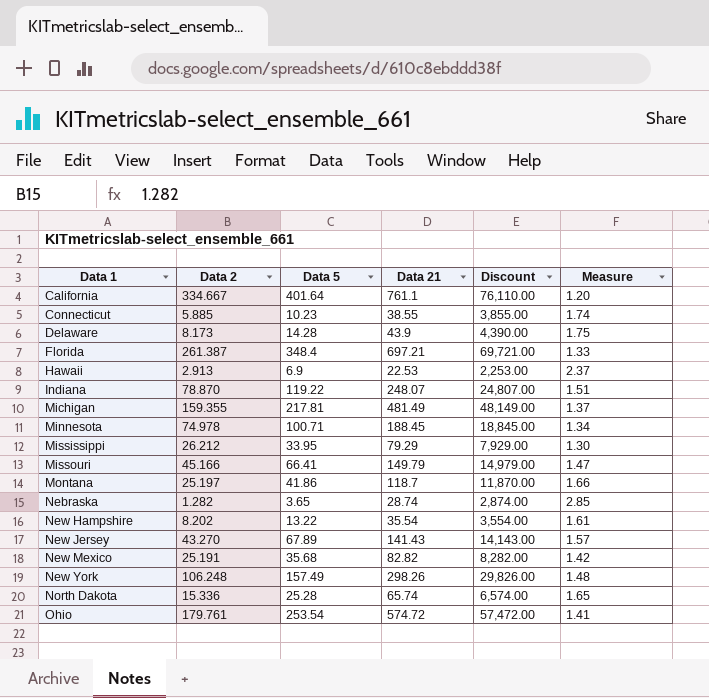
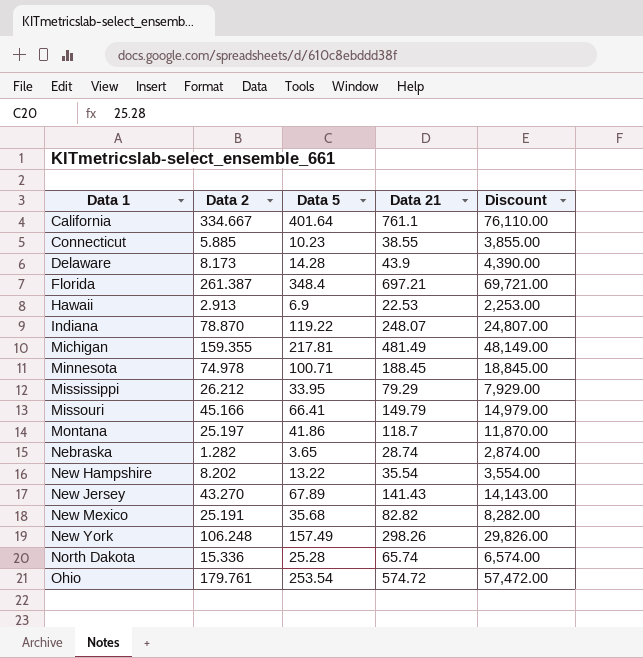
column Measure | formula: [Data 5] / [Data 2] -> none

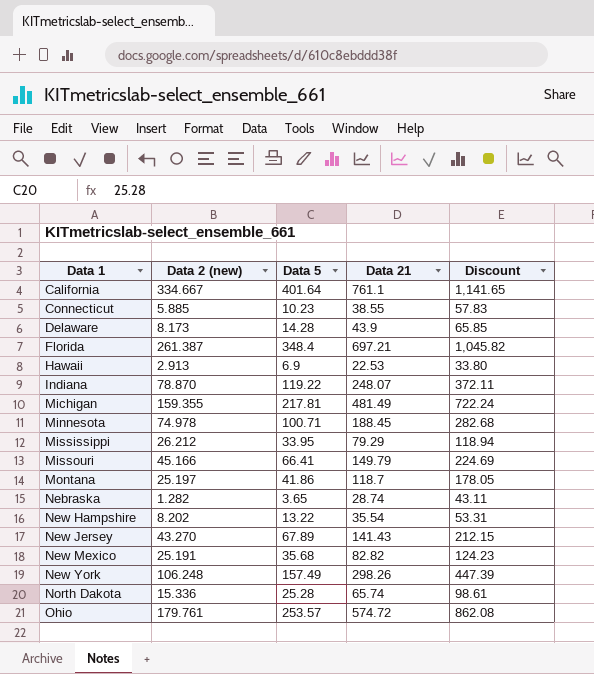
column name: Data 2 -> Data 2 (new)
column Discount | formula: [Data 21] * 100 -> [Data 21] * 1.5
Ohio | Data 5: 253.54 -> 253.57

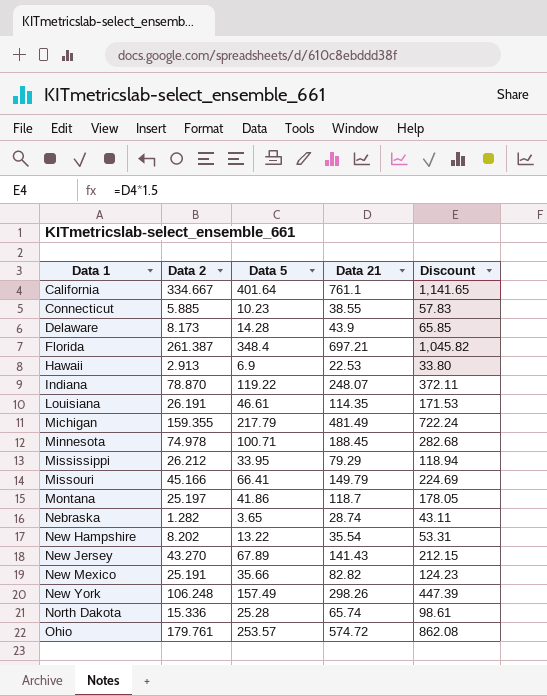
column name: Data 2 (new) -> Data 2
row Louisiana: none -> 26.191 | 46.61 | 114.35 | 171.53
Michigan | Data 5: 217.81 -> 217.79
New Mexico | Data 5: 35.68 -> 35.66

